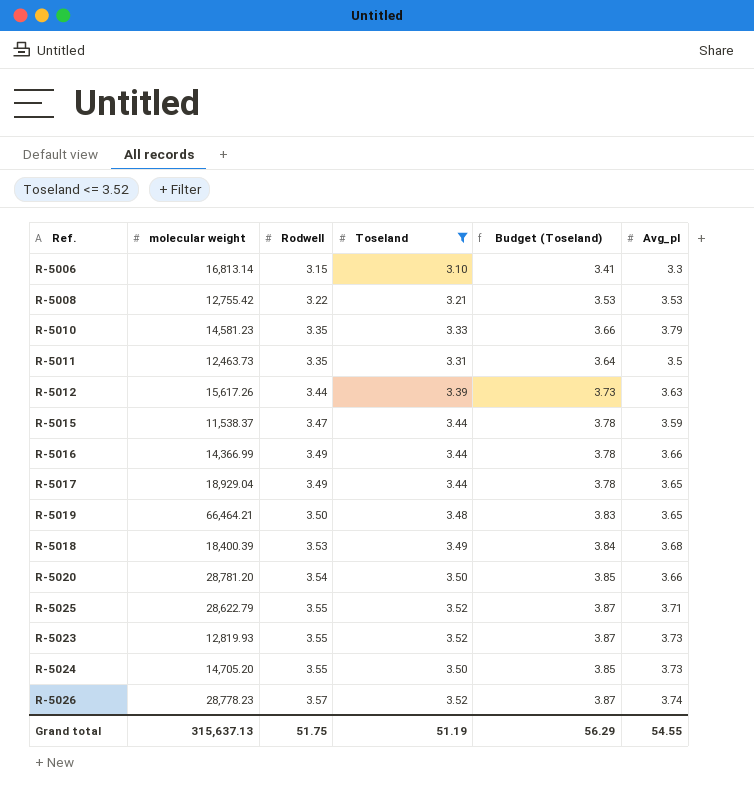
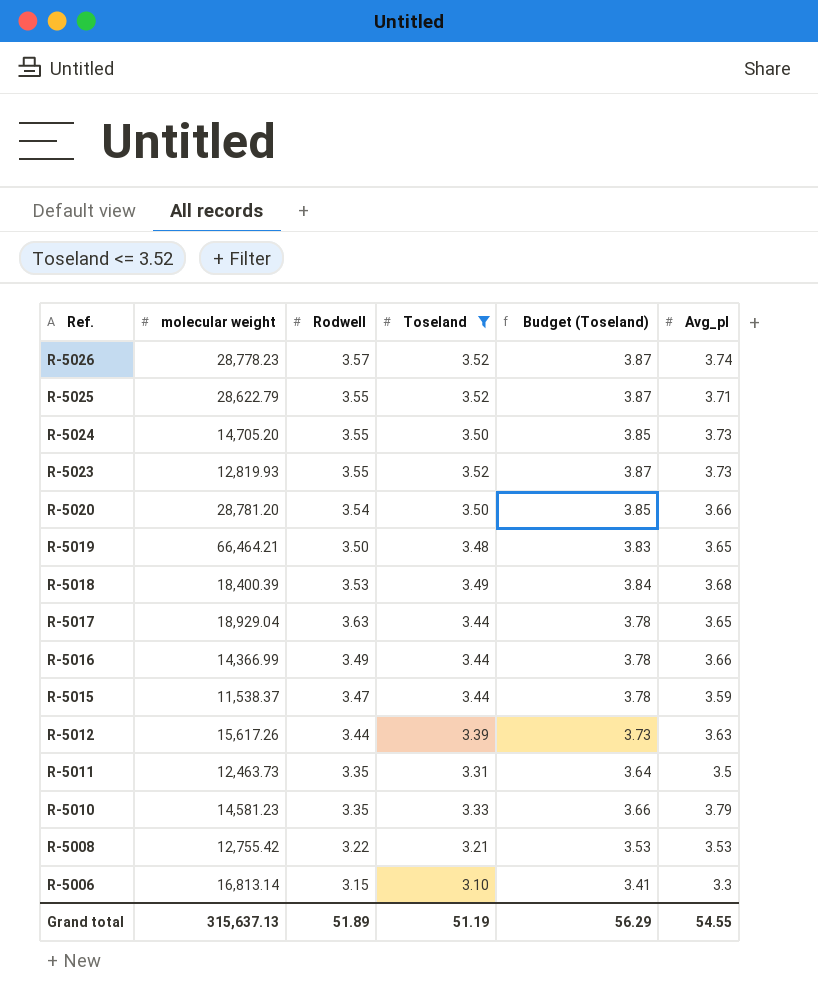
row order: Rodwell ascending -> Ref. descending
R-5017 | Rodwell: 3.49 -> 3.63
Grand total | Rodwell: 51.75 -> 51.89

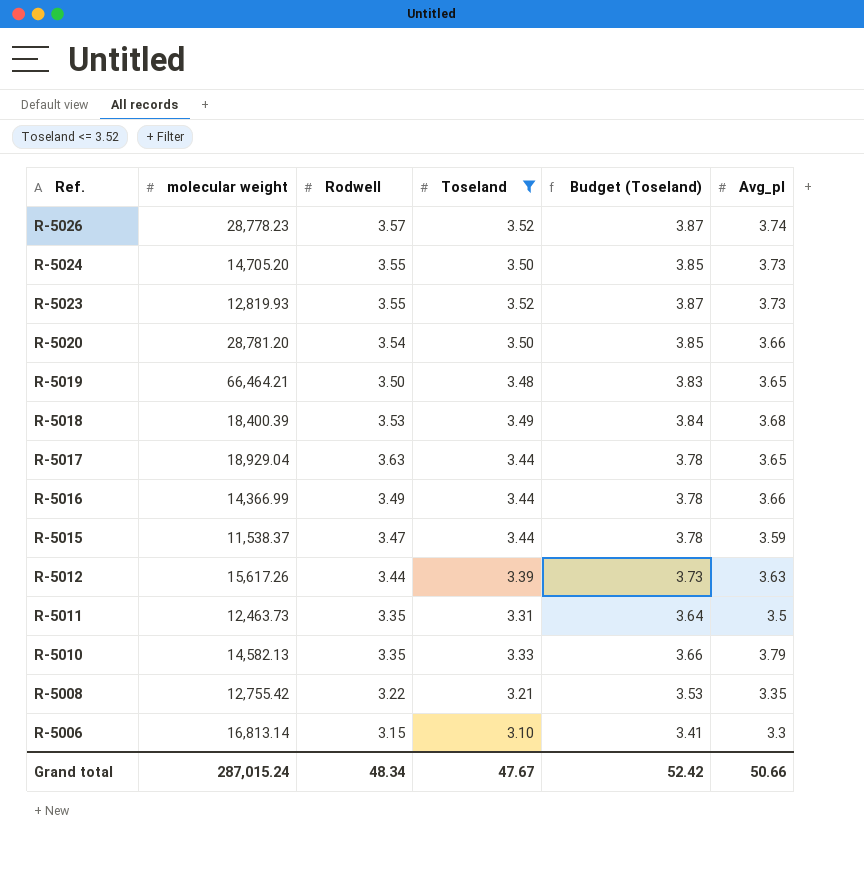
row R-5025: 28,622.79 | 3.55 | 3.52 | 3.87 | 3.71 -> none
R-5010 | molecular weight: 14,581.23 -> 14,582.13
R-5008 | Avg_pI: 3.53 -> 3.35
Grand total | molecular weight: 315,637.13 -> 287,015.24
Grand total | Rodwell: 51.89 -> 48.34
Grand total | Toseland: 51.19 -> 47.67
Grand total | Budget (Toseland): 56.29 -> 52.42
Grand total | Avg_pI: 54.55 -> 50.66

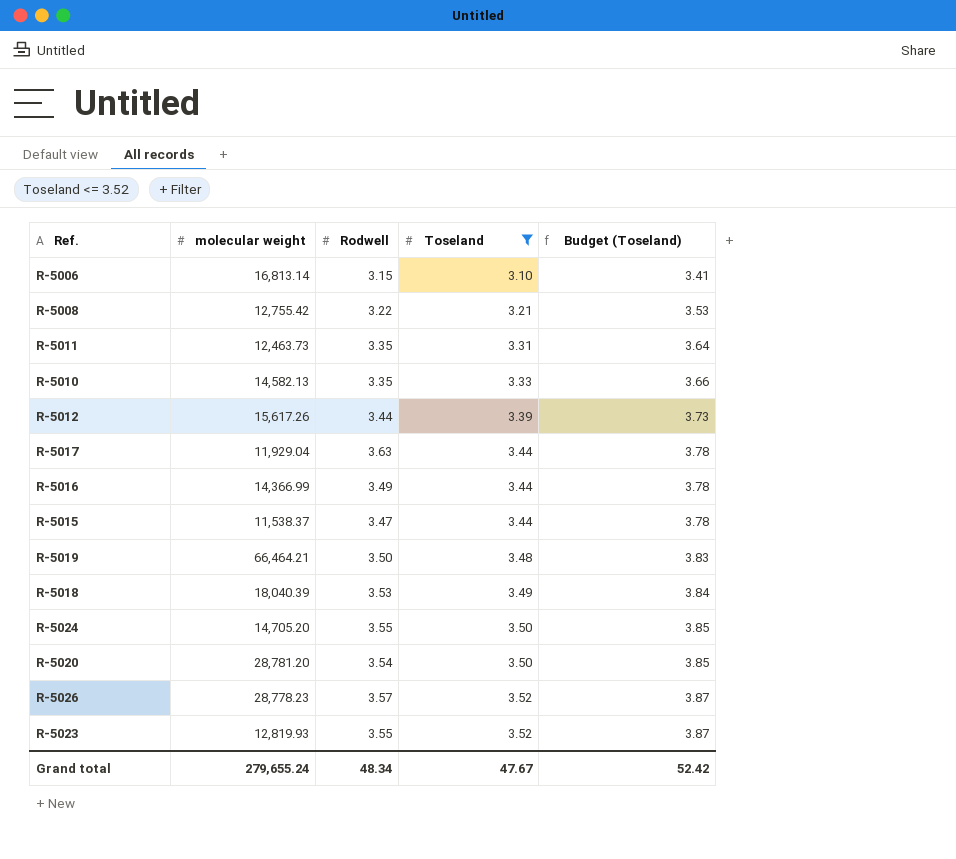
row order: Ref. descending -> Toseland ascending
column Avg_pI | position: 6 -> none
R-5017 | molecular weight: 18,929.04 -> 11,929.04
R-5018 | molecular weight: 18,400.39 -> 18,040.39
Grand total | molecular weight: 287,015.24 -> 279,655.24

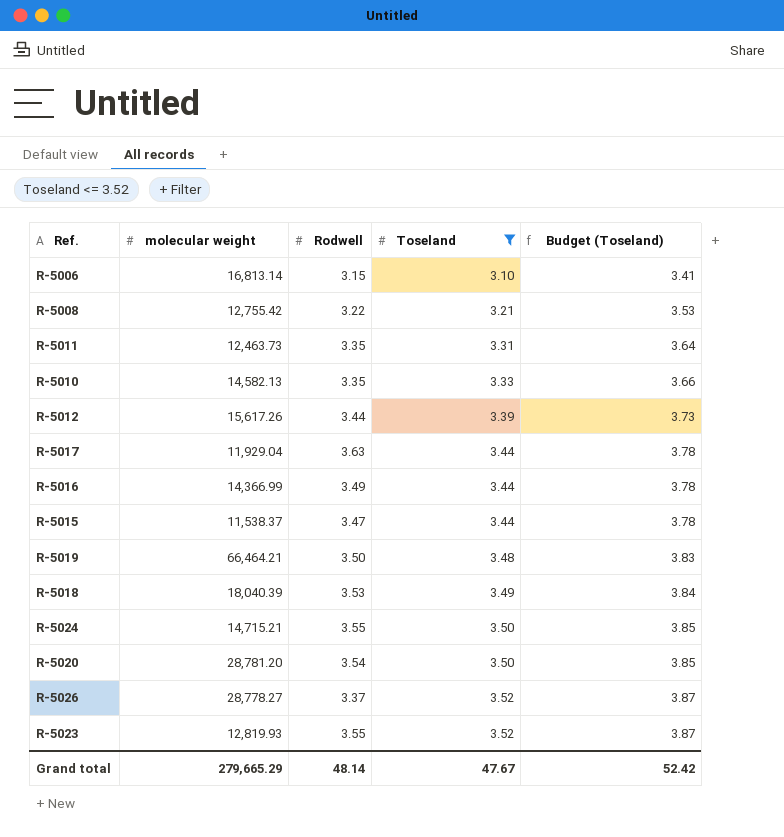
R-5024 | molecular weight: 14,705.20 -> 14,715.21
R-5026 | molecular weight: 28,778.23 -> 28,778.27
R-5026 | Rodwell: 3.57 -> 3.37
Grand total | molecular weight: 279,655.24 -> 279,665.29
Grand total | Rodwell: 48.34 -> 48.14

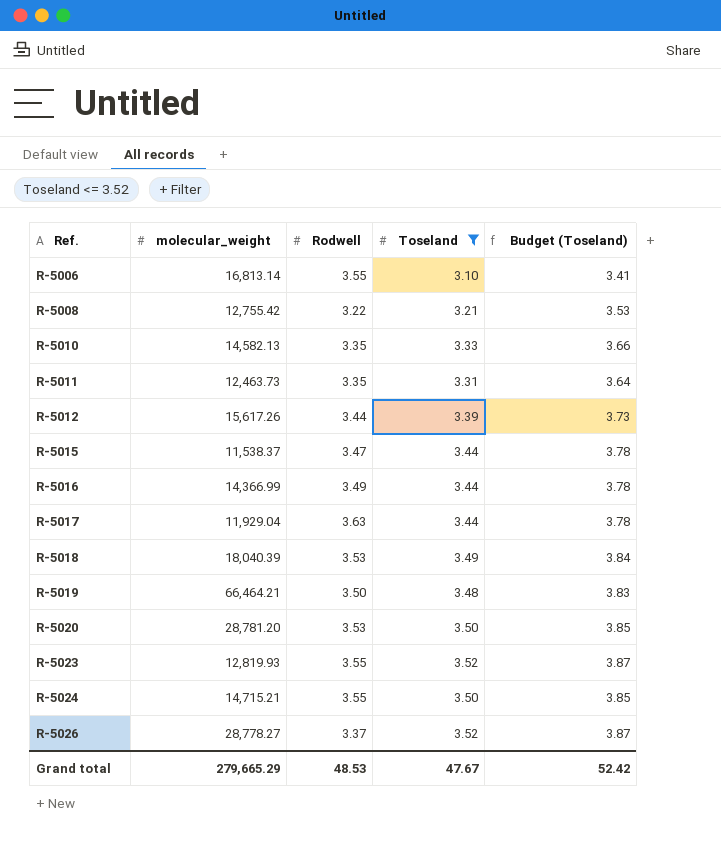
row order: Toseland ascending -> Ref. ascending
column name: molecular weight -> molecular_weight
R-5006 | Rodwell: 3.15 -> 3.55
R-5020 | Rodwell: 3.54 -> 3.53
Grand total | Rodwell: 48.14 -> 48.53

